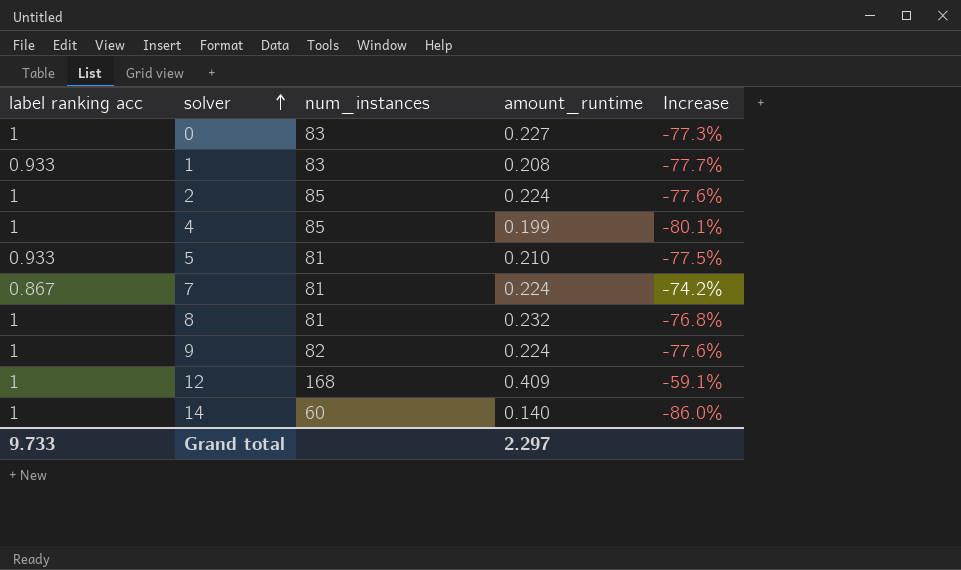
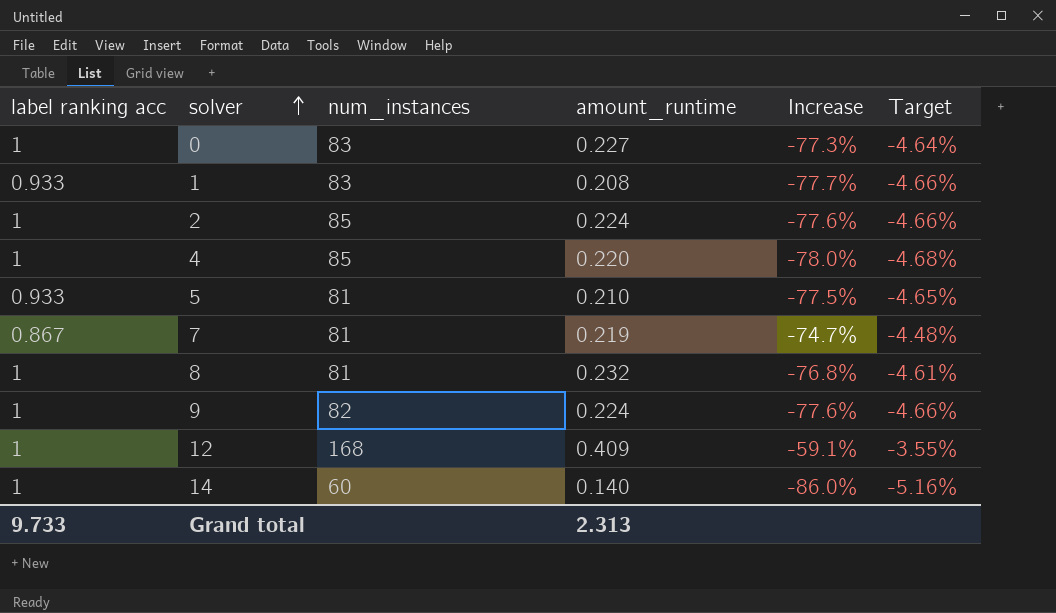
column Target | formula: none -> [Increase] * 0.06
4 | amount_runtime: 0.199 -> 0.220
4 | Increase: -80.1% -> -78.0%
7 | amount_runtime: 0.224 -> 0.219
7 | Increase: -74.2% -> -74.7%
Grand total | amount_runtime: 2.297 -> 2.313

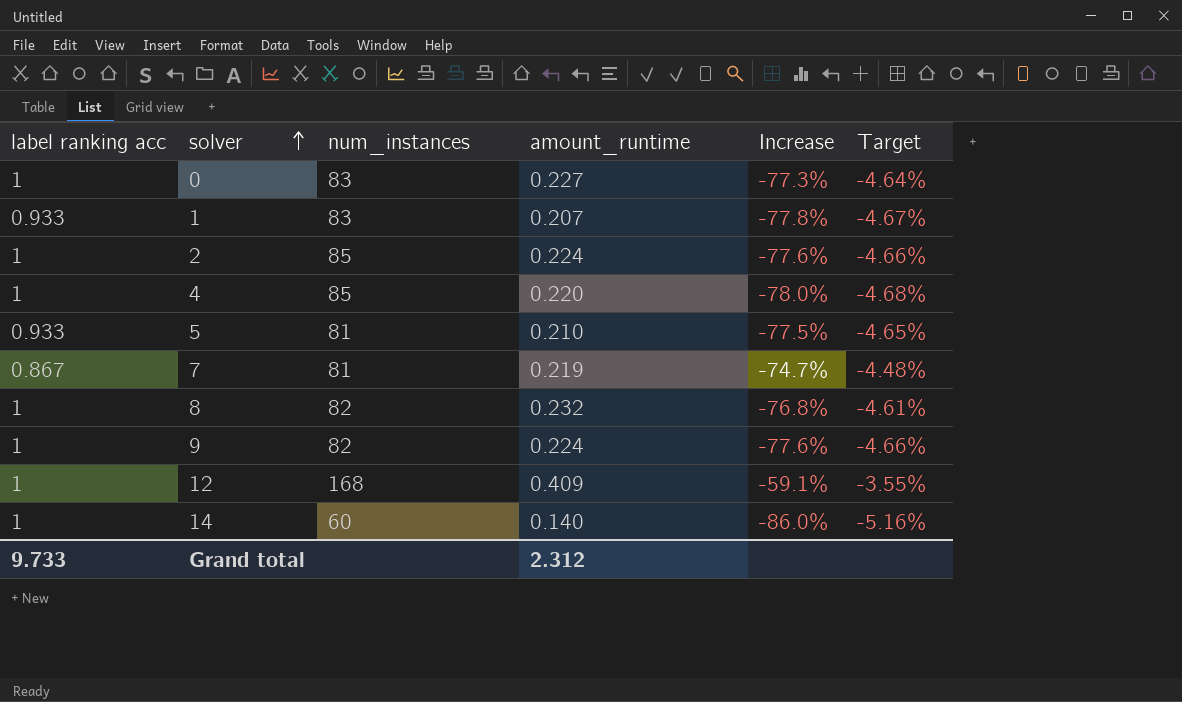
1 | amount_runtime: 0.208 -> 0.207
1 | Increase: -77.7% -> -77.8%
1 | Target: -4.66% -> -4.67%
8 | num_instances: 81 -> 82
Grand total | amount_runtime: 2.313 -> 2.312

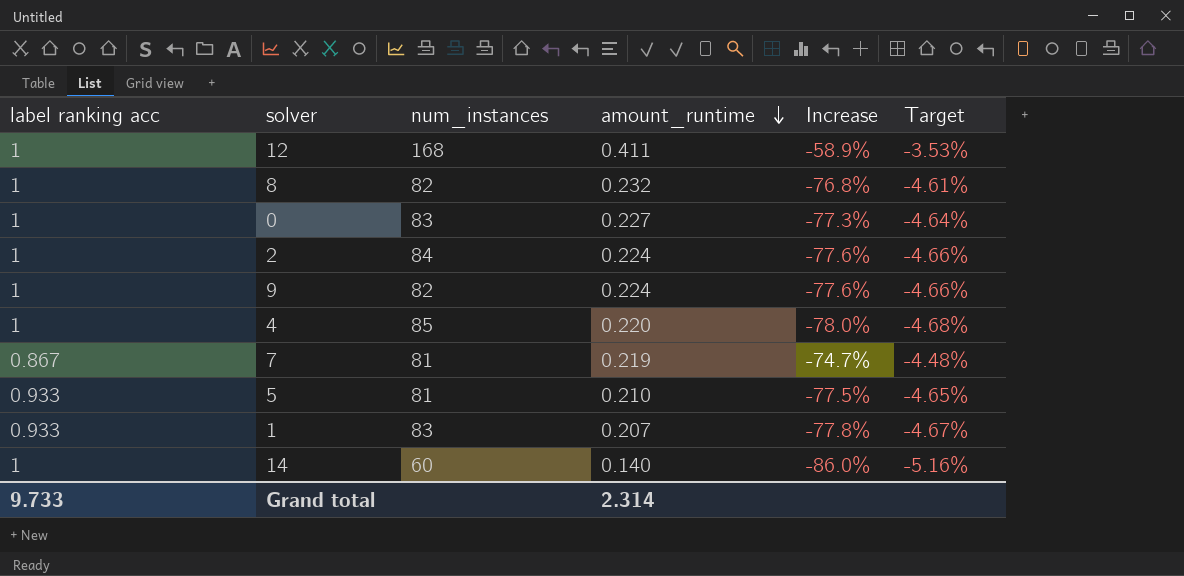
row order: solver ascending -> amount_runtime descending
12 | amount_runtime: 0.409 -> 0.411
12 | Increase: -59.1% -> -58.9%
12 | Target: -3.55% -> -3.53%
2 | num_instances: 85 -> 84
Grand total | amount_runtime: 2.312 -> 2.314

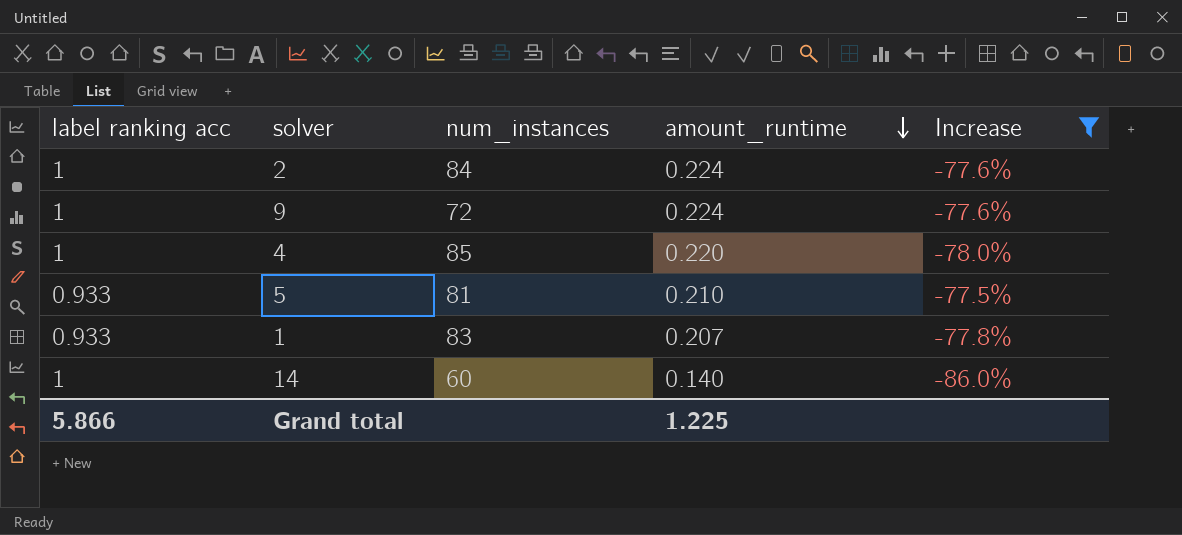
filter: none -> Increase <= -77.5%
column Target | formula: [Increase] * 0.06 -> none
9 | num_instances: 82 -> 72
Grand total | label ranking acc: 9.733 -> 5.866
Grand total | amount_runtime: 2.314 -> 1.225

